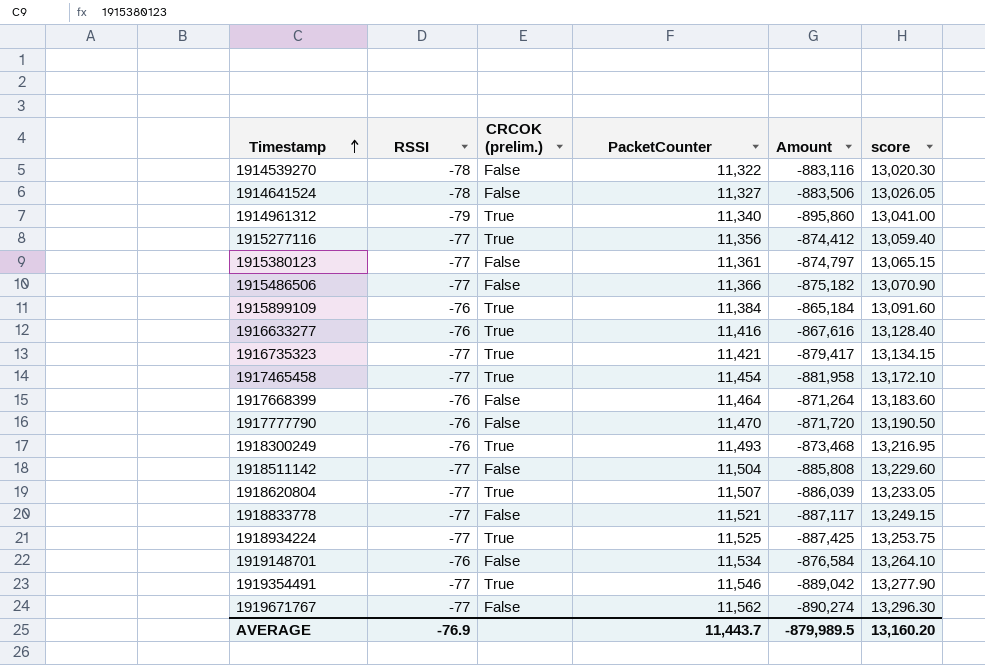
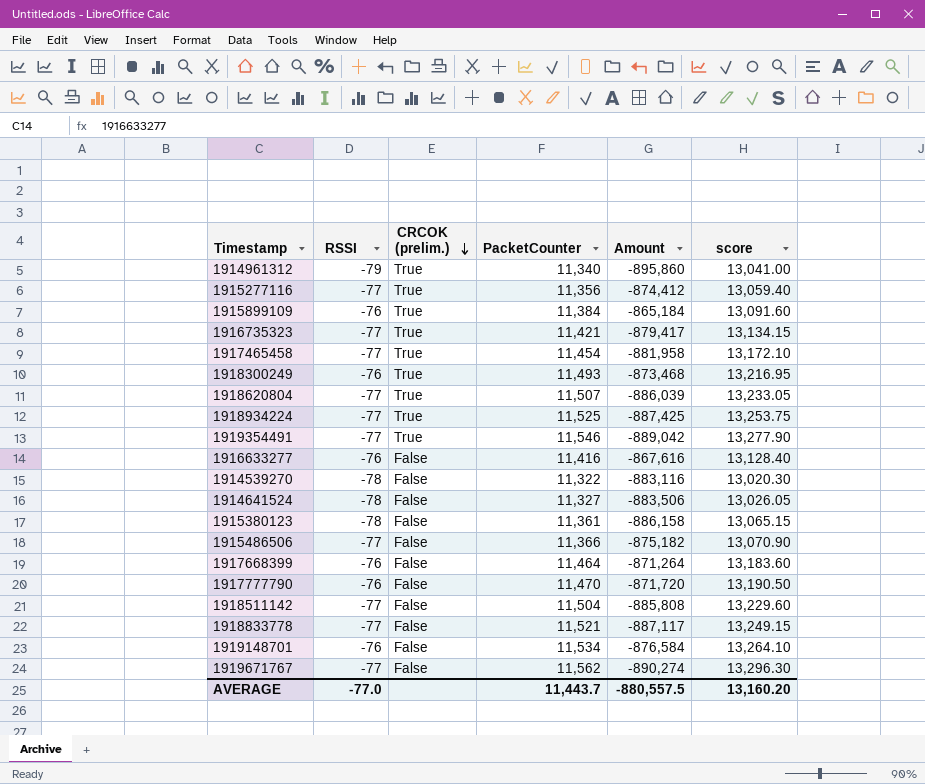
row order: Timestamp ascending -> CRCOK (prelim.) descending
1916633277 | CRCOK (prelim.): True -> False
1915380123 | RSSI: -77 -> -78
1915380123 | Amount: -874,797 -> -886,158
AVERAGE | RSSI: -76.9 -> -77.0
AVERAGE | Amount: -879,989.5 -> -880,557.5

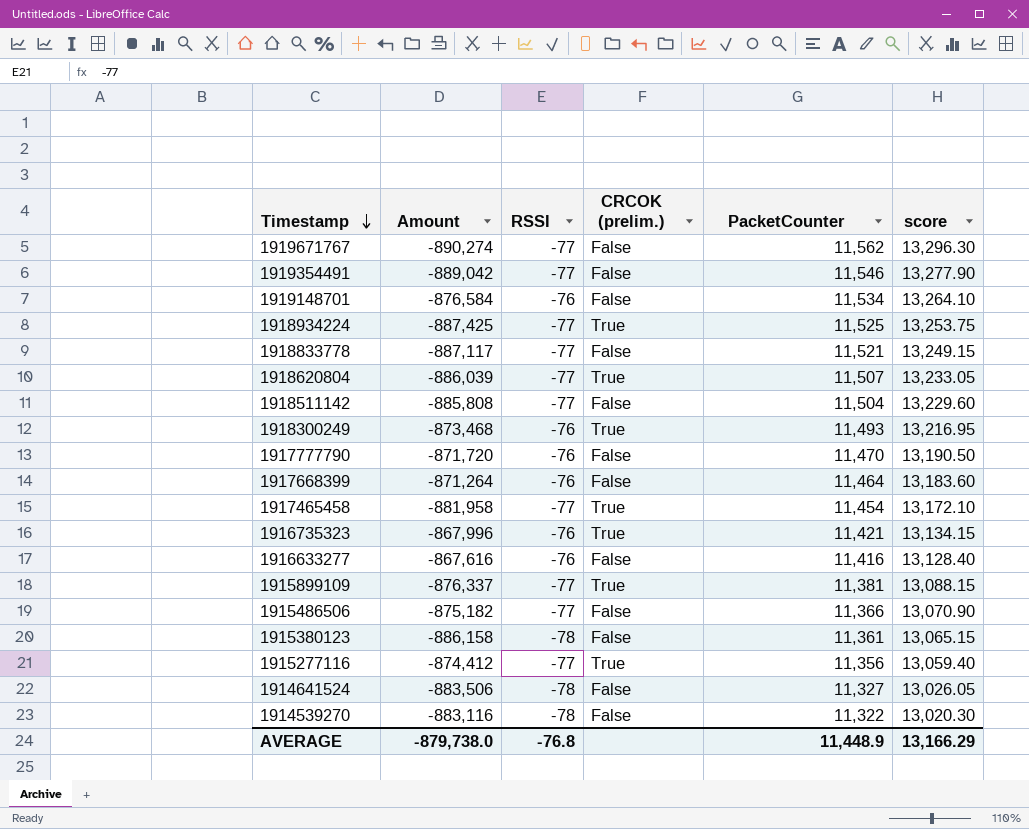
row order: CRCOK (prelim.) descending -> Timestamp descending
column Amount | position: 5 -> 2
row 1914961312: -79 | True | 11,340 | -895,860 | 13,041.00 -> none
1919354491 | CRCOK (prelim.): True -> False
1916735323 | Amount: -879,417 -> -867,996
1916735323 | RSSI: -77 -> -76
1915899109 | Amount: -865,184 -> -876,337
1915899109 | RSSI: -76 -> -77
1915899109 | PacketCounter: 11,384 -> 11,381
1915899109 | score: 13,091.60 -> 13,088.15
AVERAGE | Amount: -880,557.5 -> -879,738.0
AVERAGE | RSSI: -77.0 -> -76.8
AVERAGE | PacketCounter: 11,443.7 -> 11,448.9
AVERAGE | score: 13,160.20 -> 13,166.29

